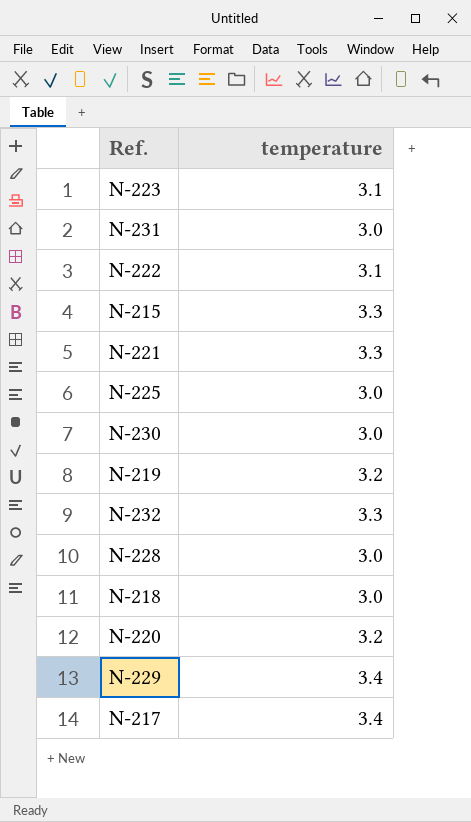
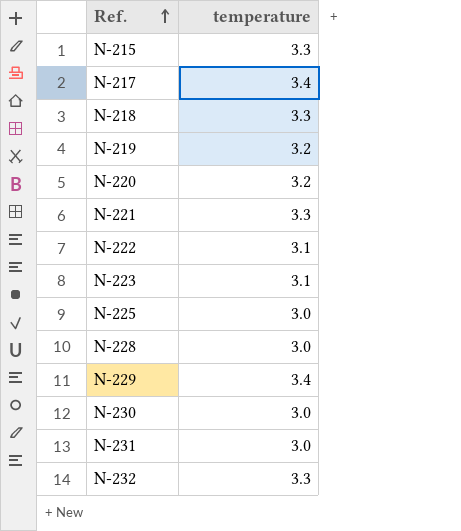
row order: none -> Ref. ascending
N-218 | temperature: 3.0 -> 3.3

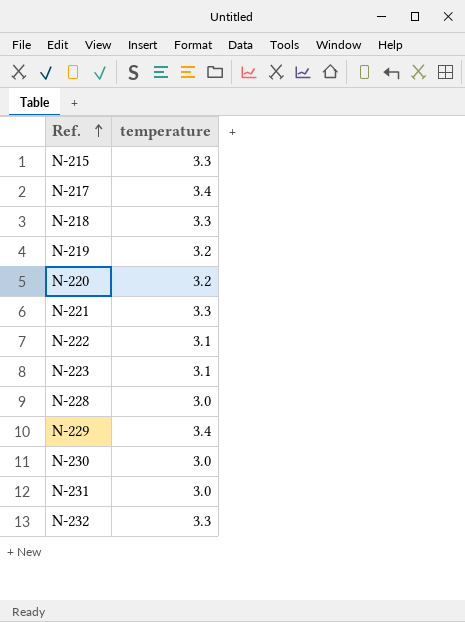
row N-225: 3.0 -> none

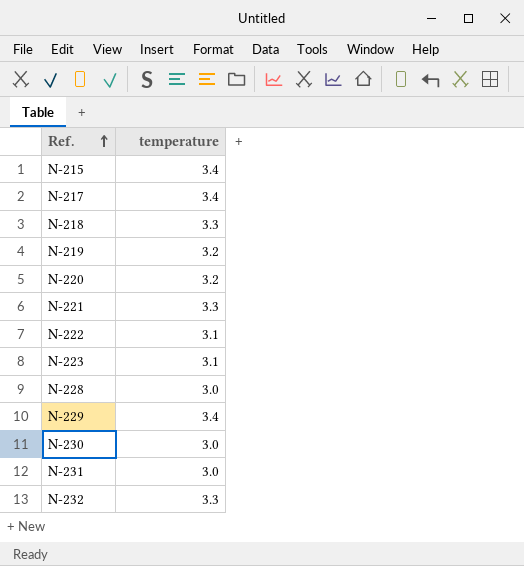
N-215 | temperature: 3.3 -> 3.4

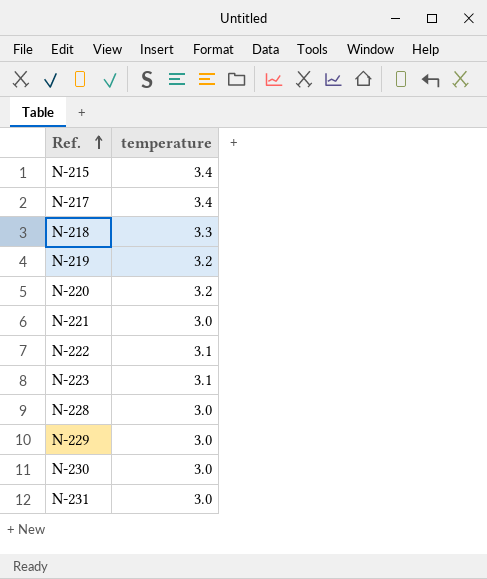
row N-232: 3.3 -> none
N-221 | temperature: 3.3 -> 3.0
N-229 | temperature: 3.4 -> 3.0

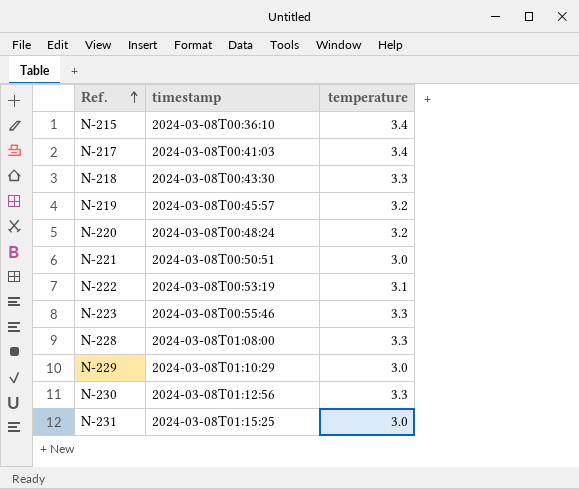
column timestamp | position: none -> 2
N-223 | temperature: 3.1 -> 3.3
N-228 | temperature: 3.0 -> 3.3
N-230 | temperature: 3.0 -> 3.3

